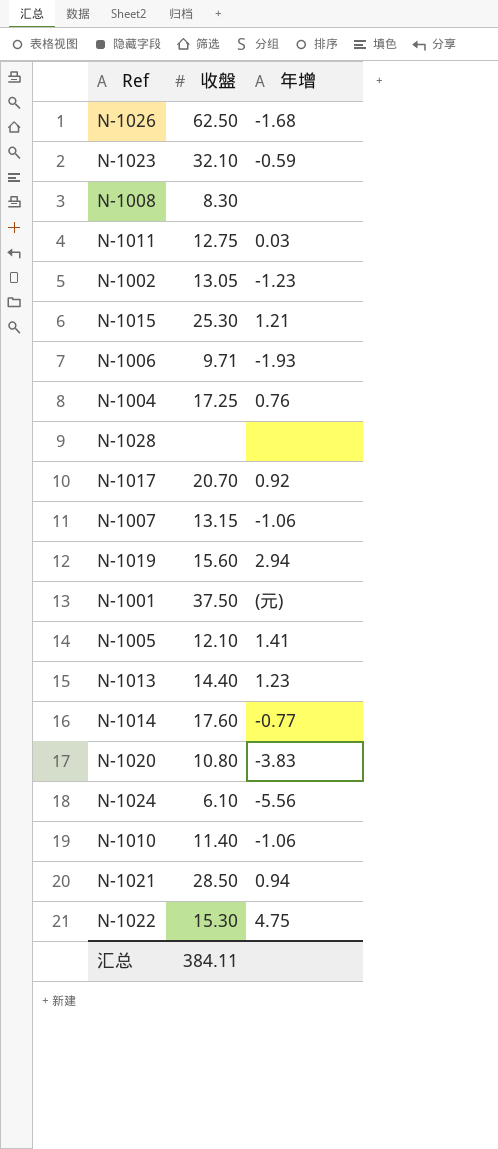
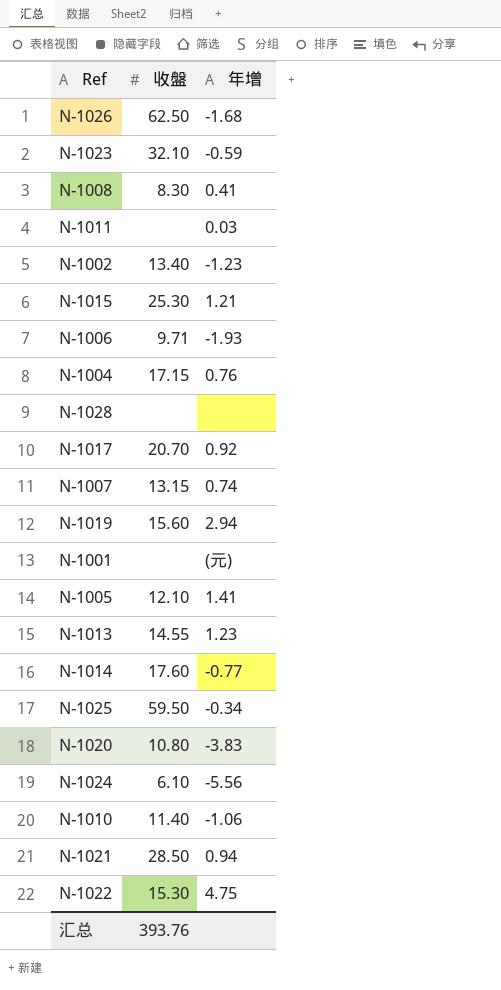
N-1008 | 年增: none -> 0.41
N-1011 | 收盤: 12.75 -> none
N-1002 | 收盤: 13.05 -> 13.40
N-1004 | 收盤: 17.25 -> 17.15
N-1007 | 年增: -1.06 -> 0.74
N-1001 | 收盤: 37.50 -> none
N-1013 | 收盤: 14.40 -> 14.55
row N-1025: none -> 59.50 | -0.34
汇总 | 收盤: 384.11 -> 393.76

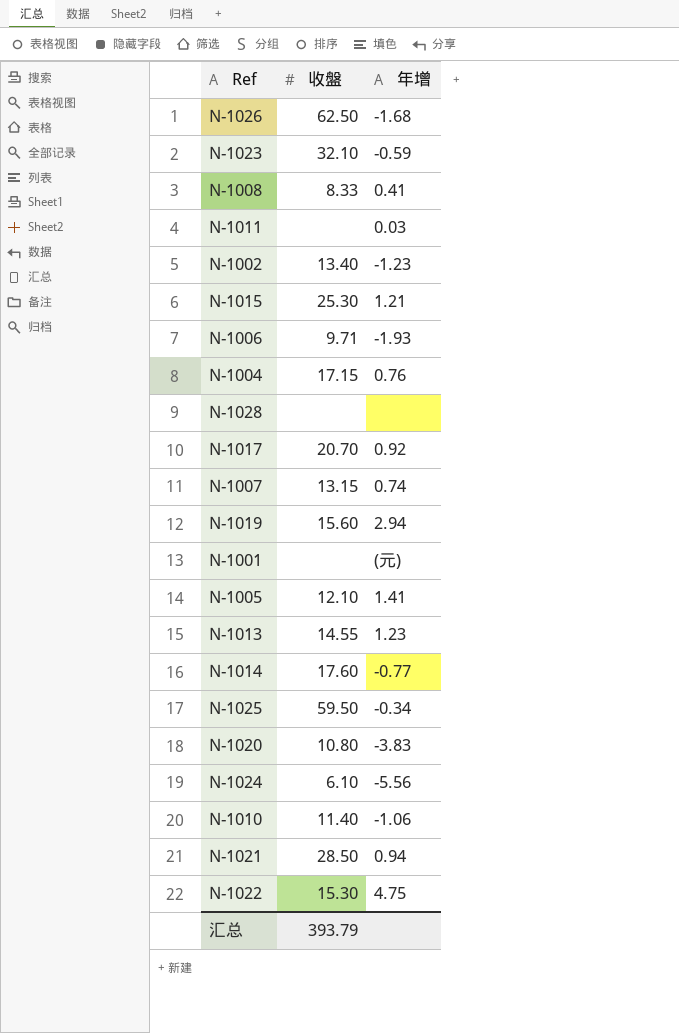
N-1008 | 收盤: 8.30 -> 8.33
汇总 | 收盤: 393.76 -> 393.79

